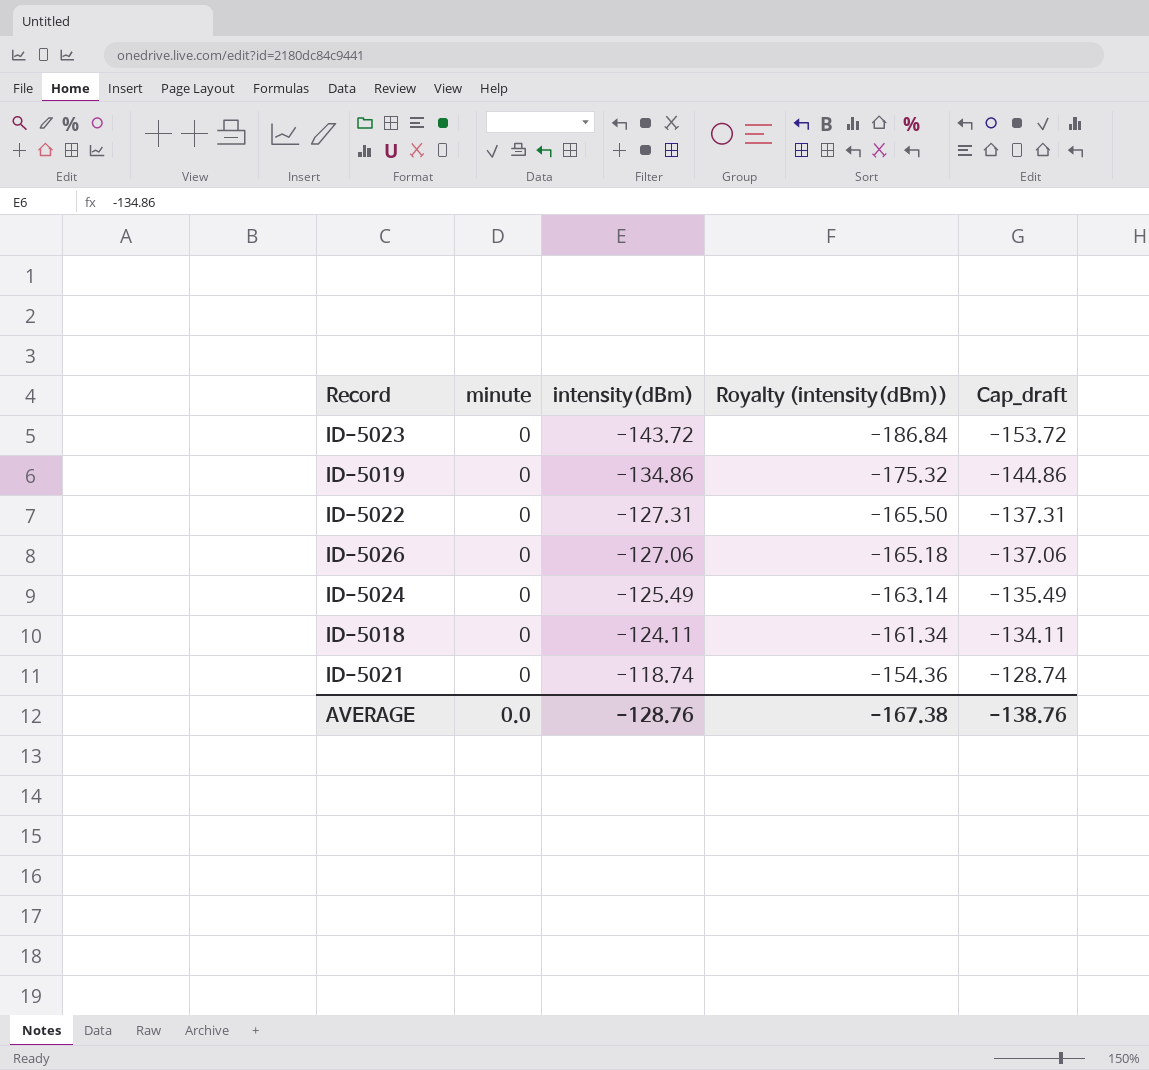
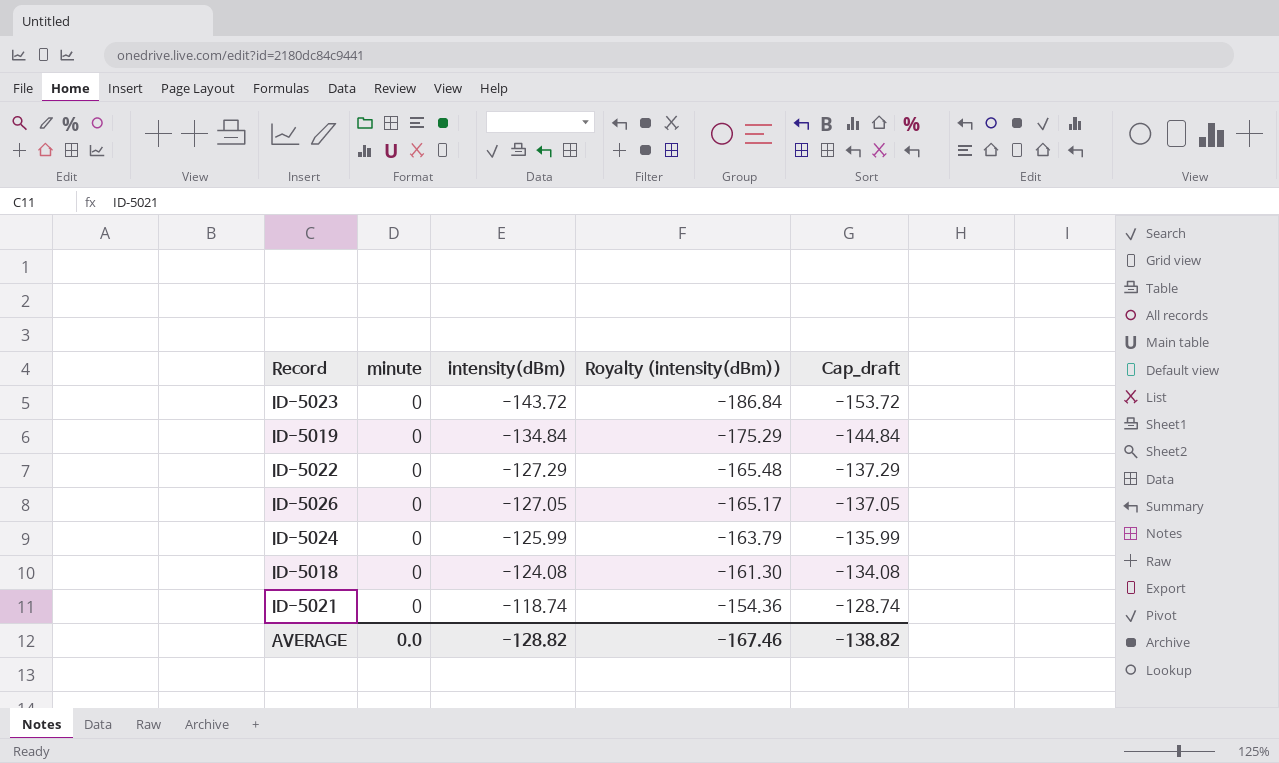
ID-5019 | intensity(dBm): -134.86 -> -134.84
ID-5019 | Royalty (intensity(dBm)): -175.32 -> -175.29
ID-5019 | Cap_draft: -144.86 -> -144.84
ID-5022 | intensity(dBm): -127.31 -> -127.29
ID-5022 | Royalty (intensity(dBm)): -165.50 -> -165.48
ID-5022 | Cap_draft: -137.31 -> -137.29
ID-5026 | intensity(dBm): -127.06 -> -127.05
ID-5026 | Royalty (intensity(dBm)): -165.18 -> -165.17
ID-5026 | Cap_draft: -137.06 -> -137.05
ID-5024 | intensity(dBm): -125.49 -> -125.99
ID-5024 | Royalty (intensity(dBm)): -163.14 -> -163.79
ID-5024 | Cap_draft: -135.49 -> -135.99
ID-5018 | intensity(dBm): -124.11 -> -124.08
ID-5018 | Royalty (intensity(dBm)): -161.34 -> -161.30
ID-5018 | Cap_draft: -134.11 -> -134.08
AVERAGE | intensity(dBm): -128.76 -> -128.82
AVERAGE | Royalty (intensity(dBm)): -167.38 -> -167.46
AVERAGE | Cap_draft: -138.76 -> -138.82

